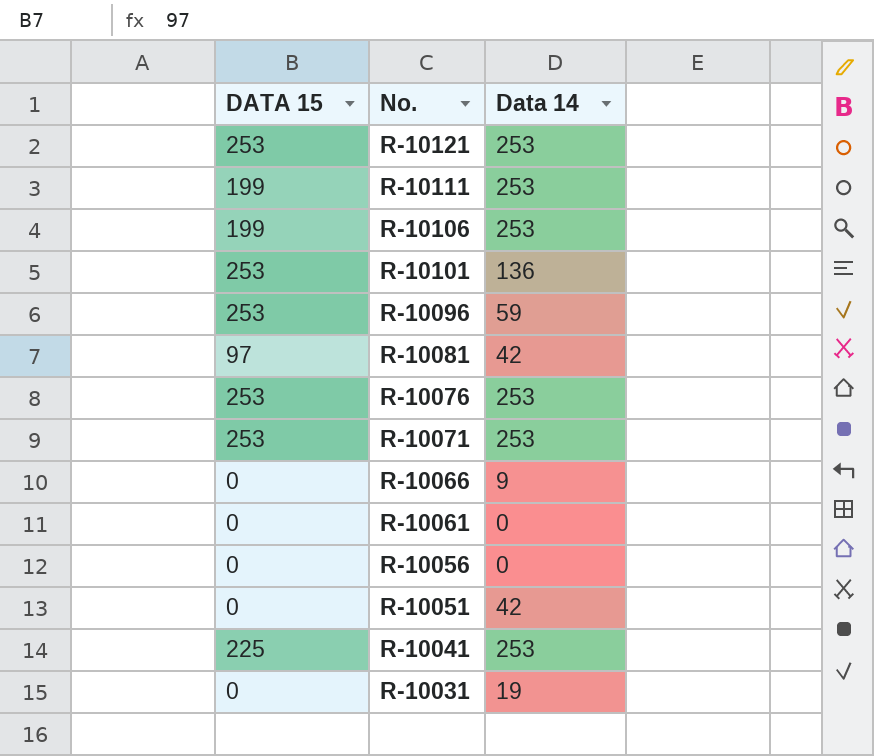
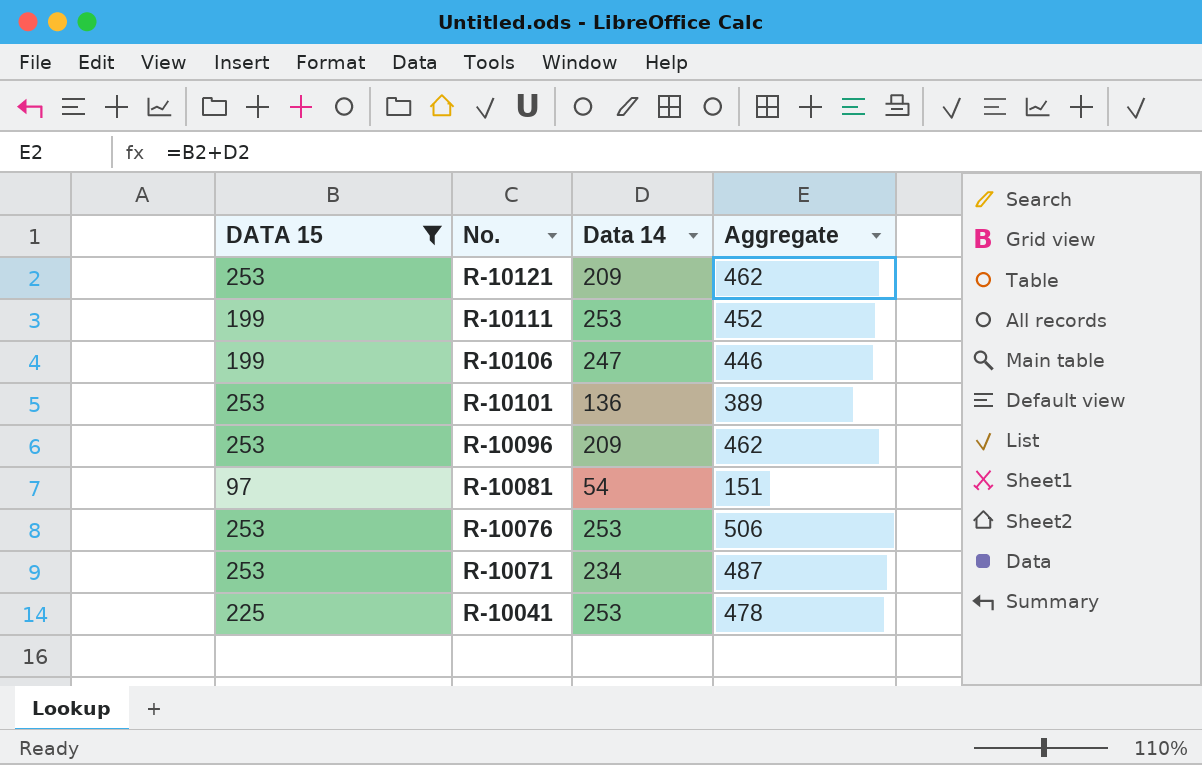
filter: none -> DATA 15 != 0
column Aggregate | formula: none -> [DATA 15] + [Data 14]
R-10121 | Data 14: 253 -> 209
R-10106 | Data 14: 253 -> 247
R-10096 | Data 14: 59 -> 209
R-10081 | Data 14: 42 -> 54
R-10071 | Data 14: 253 -> 234

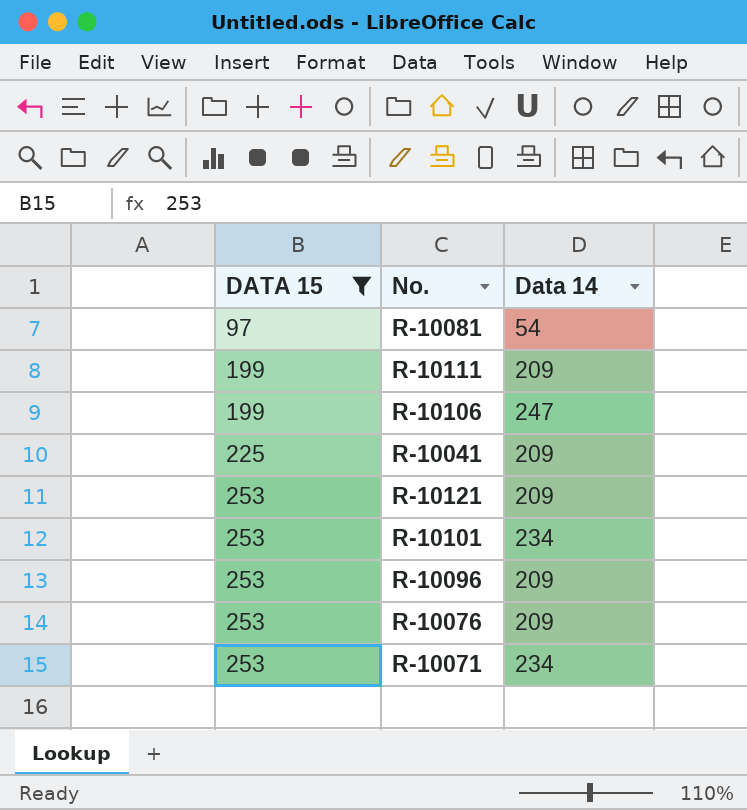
row order: No. descending -> DATA 15 ascending
column Aggregate | formula: [DATA 15] + [Data 14] -> none
R-10111 | Data 14: 253 -> 209
R-10041 | Data 14: 253 -> 209
R-10101 | Data 14: 136 -> 234
R-10076 | Data 14: 253 -> 209

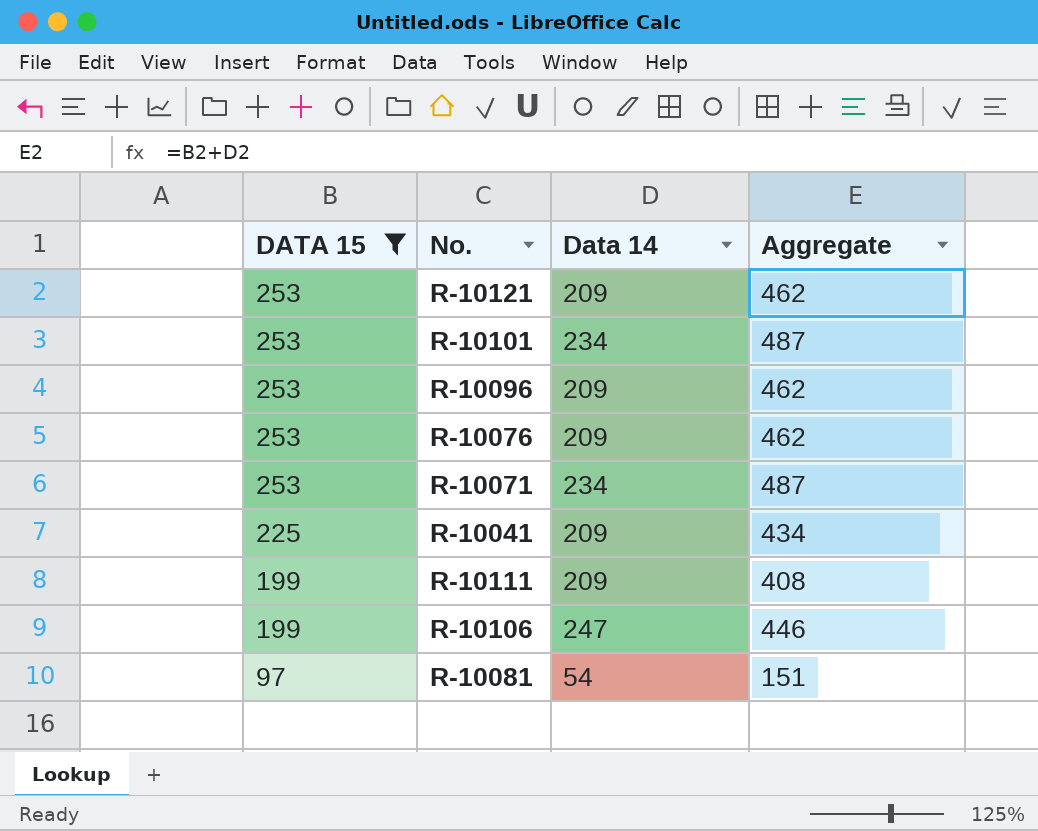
row order: DATA 15 ascending -> DATA 15 descending
column Aggregate | formula: none -> [DATA 15] + [Data 14]

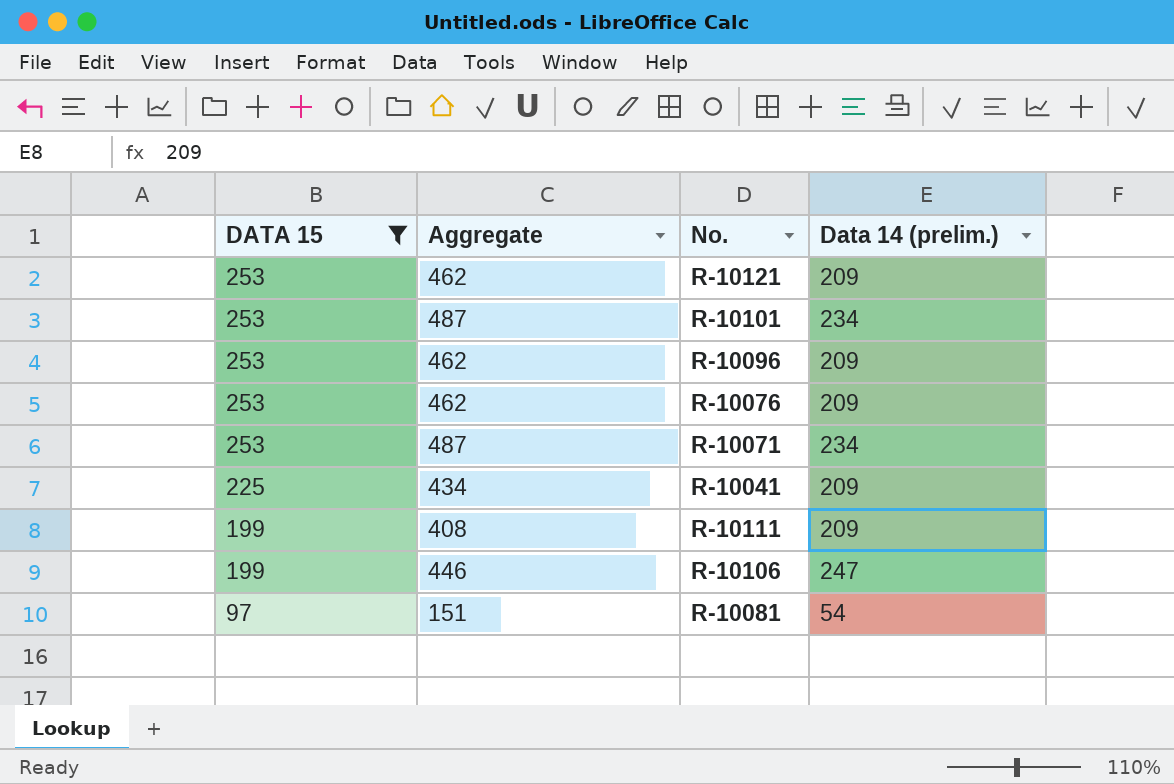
column Aggregate | position: 4 -> 2
column name: Data 14 -> Data 14 (prelim.)

